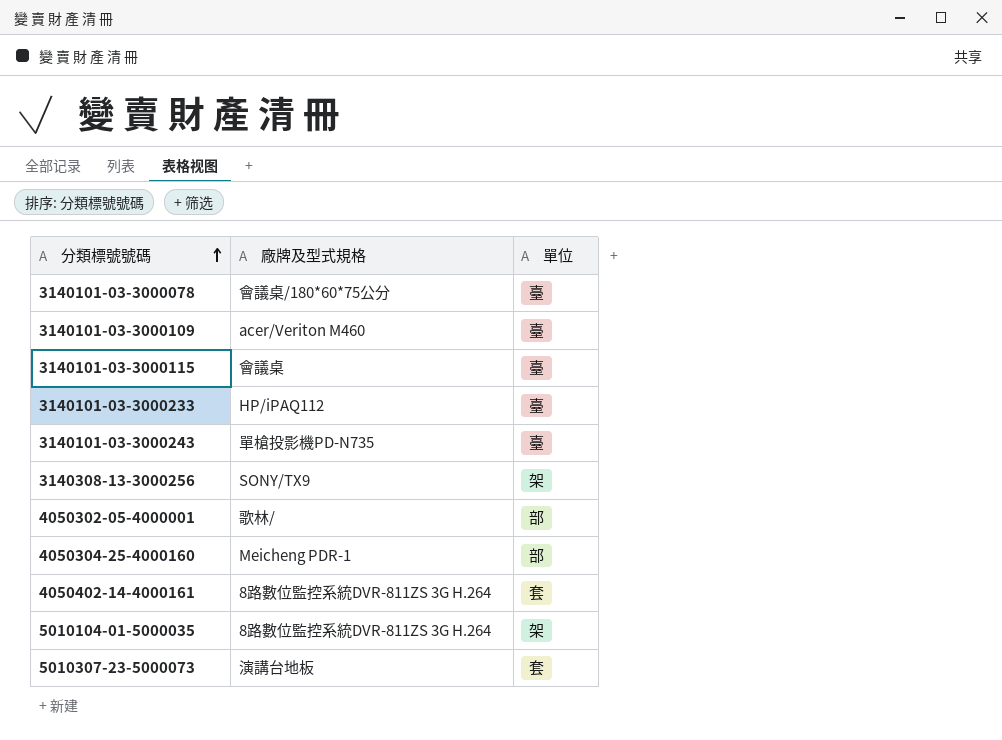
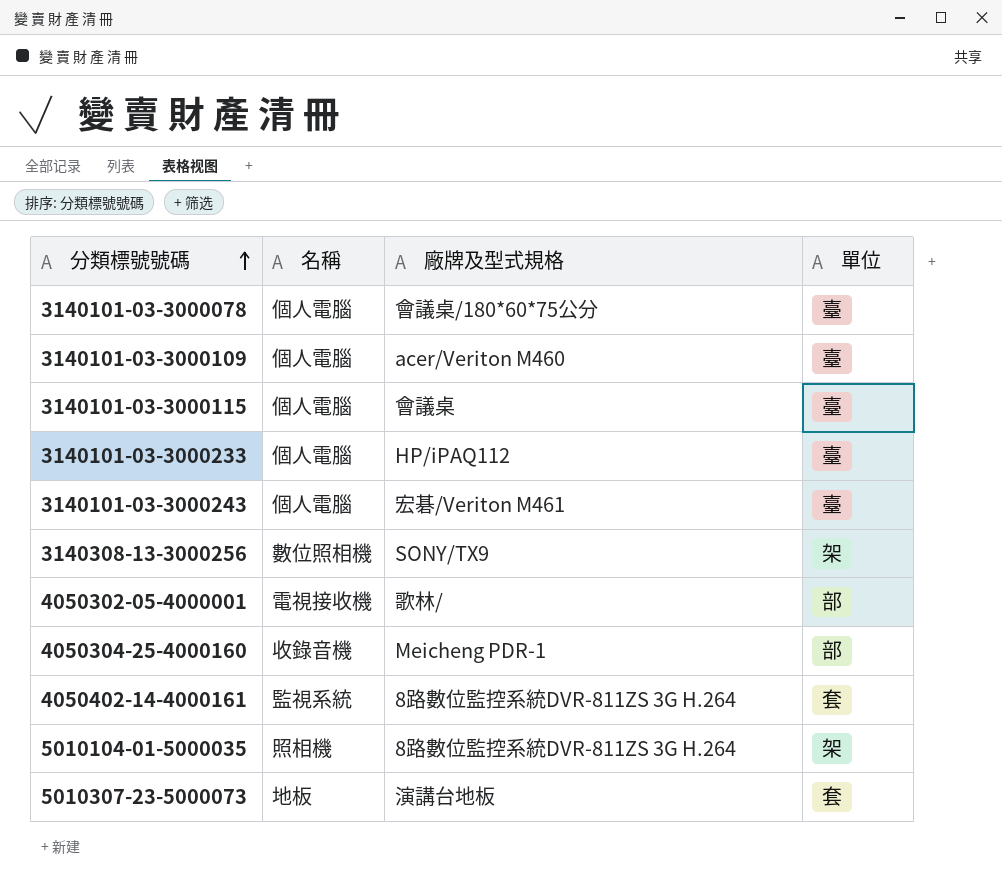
column 名稱 | position: none -> 2
3140101-03-3000243 | 廠牌及型式規格: 單槍投影機PD-N735 -> 宏碁/Veriton M461

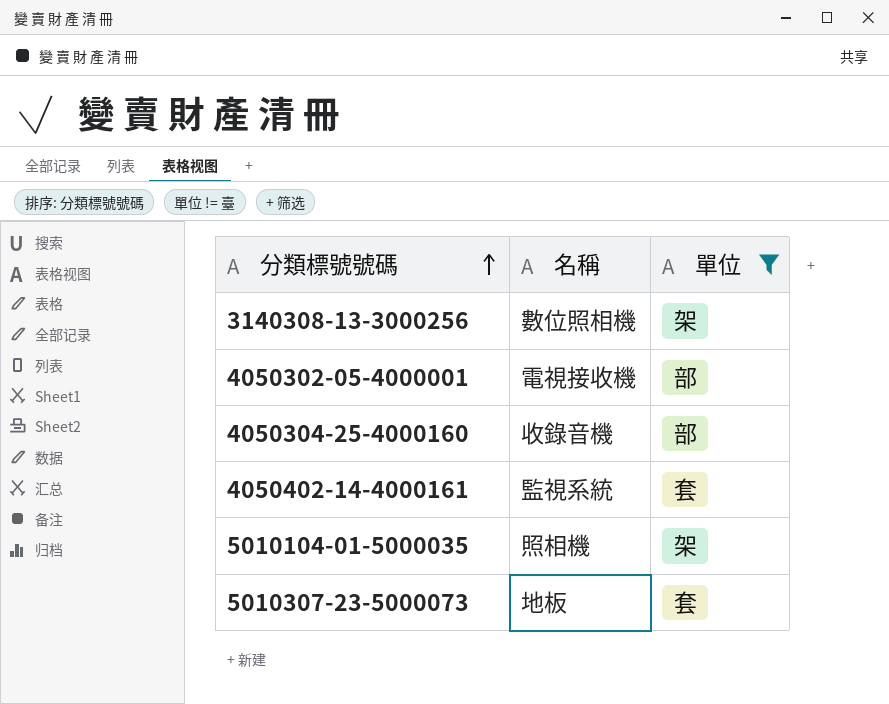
filter: none -> 單位 != 臺
column 廠牌及型式規格 | position: 3 -> none

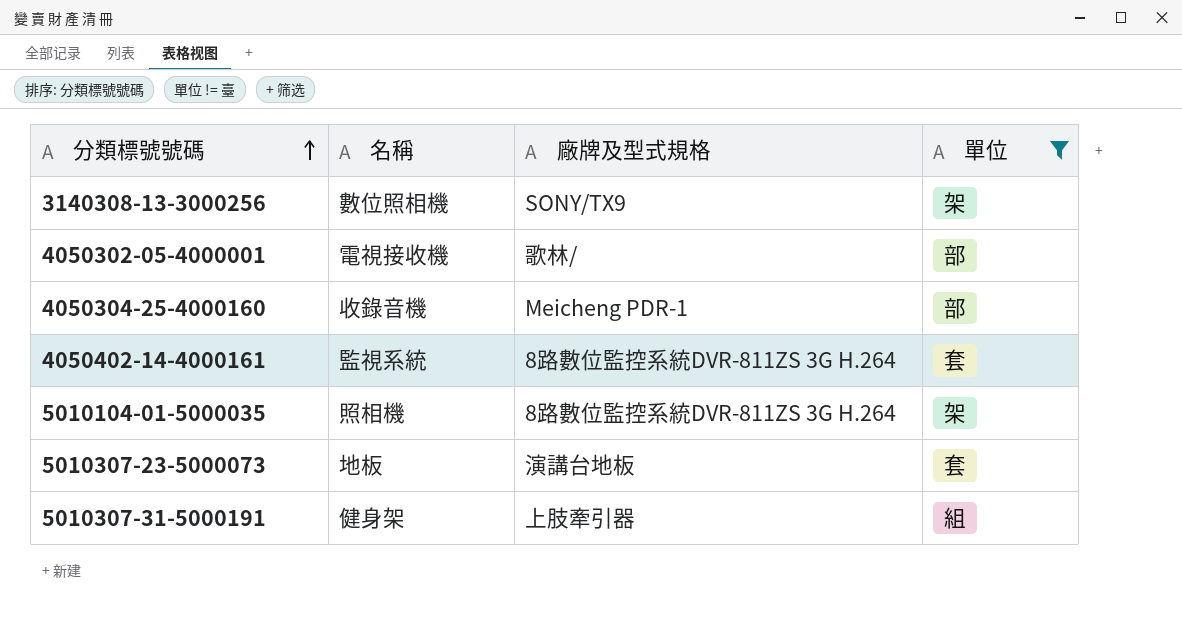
column 廠牌及型式規格 | position: none -> 3
row 5010307-31-5000191: none -> 健身架 | 上肢牽引器 | 組

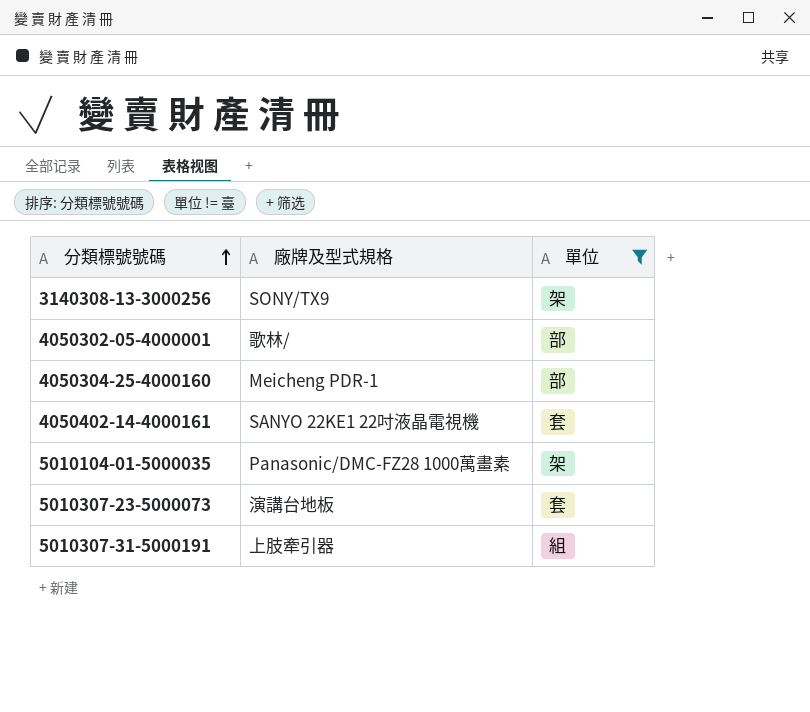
column 名稱 | position: 2 -> none
4050402-14-4000161 | 廠牌及型式規格: 8路數位監控系統DVR-811ZS 3G H.264 -> SANYO 22KE1 22吋液晶電視機
5010104-01-5000035 | 廠牌及型式規格: 8路數位監控系統DVR-811ZS 3G H.264 -> Panasonic/DMC-FZ28 1000萬畫素

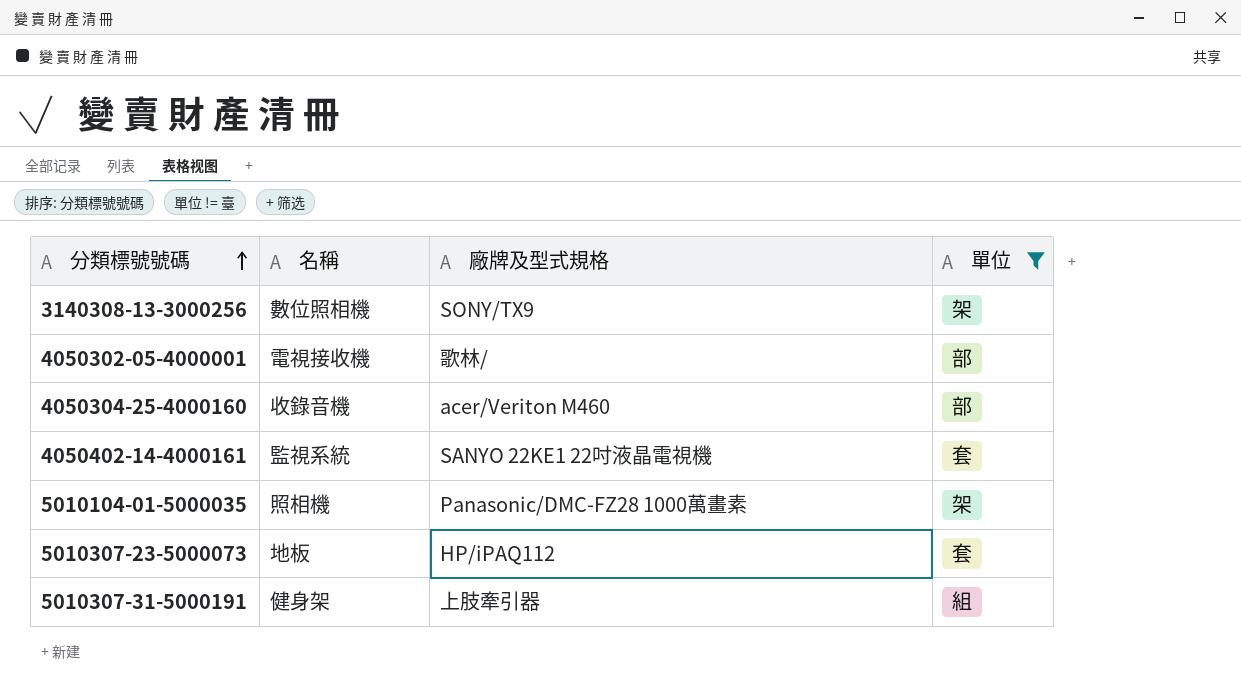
column 名稱 | position: none -> 2
4050304-25-4000160 | 廠牌及型式規格: Meicheng PDR-1 -> acer/Veriton M460
5010307-23-5000073 | 廠牌及型式規格: 演講台地板 -> HP/iPAQ112

